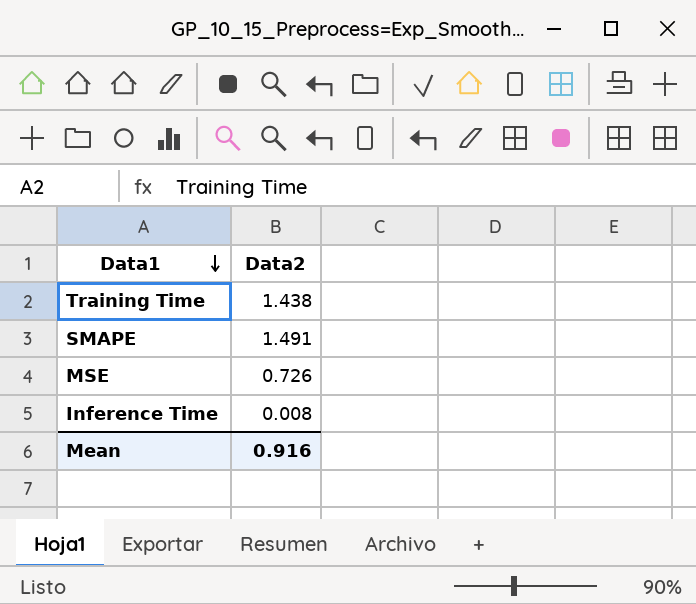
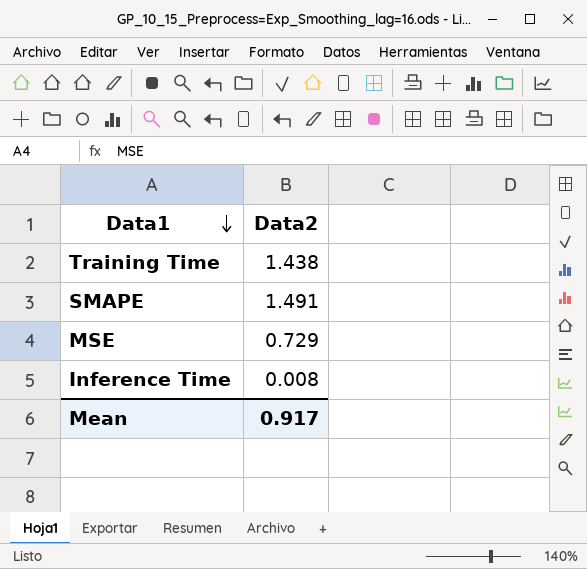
MSE | Data2: 0.726 -> 0.729
Mean | Data2: 0.916 -> 0.917

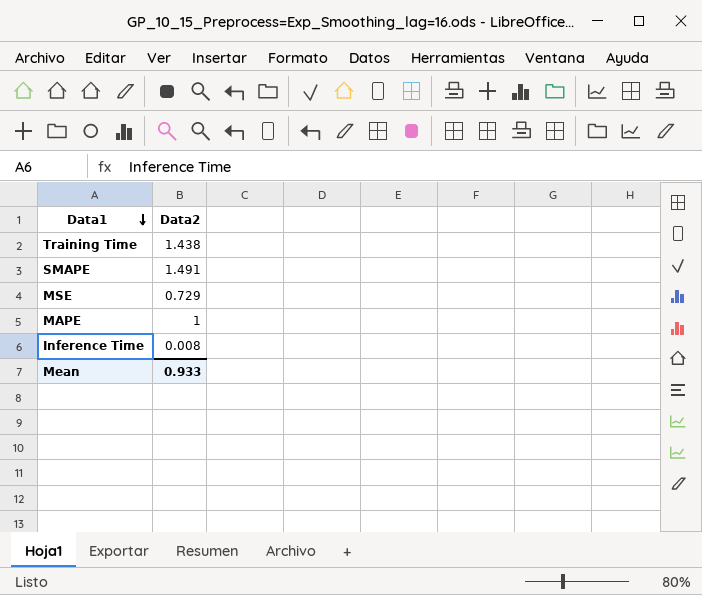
row MAPE: none -> 1
Mean | Data2: 0.917 -> 0.933

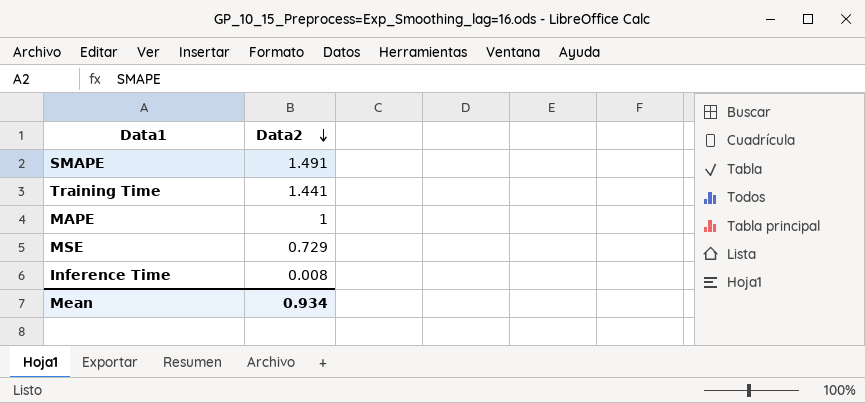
row order: Data1 descending -> Data2 descending
Training Time | Data2: 1.438 -> 1.441
Mean | Data2: 0.933 -> 0.934

